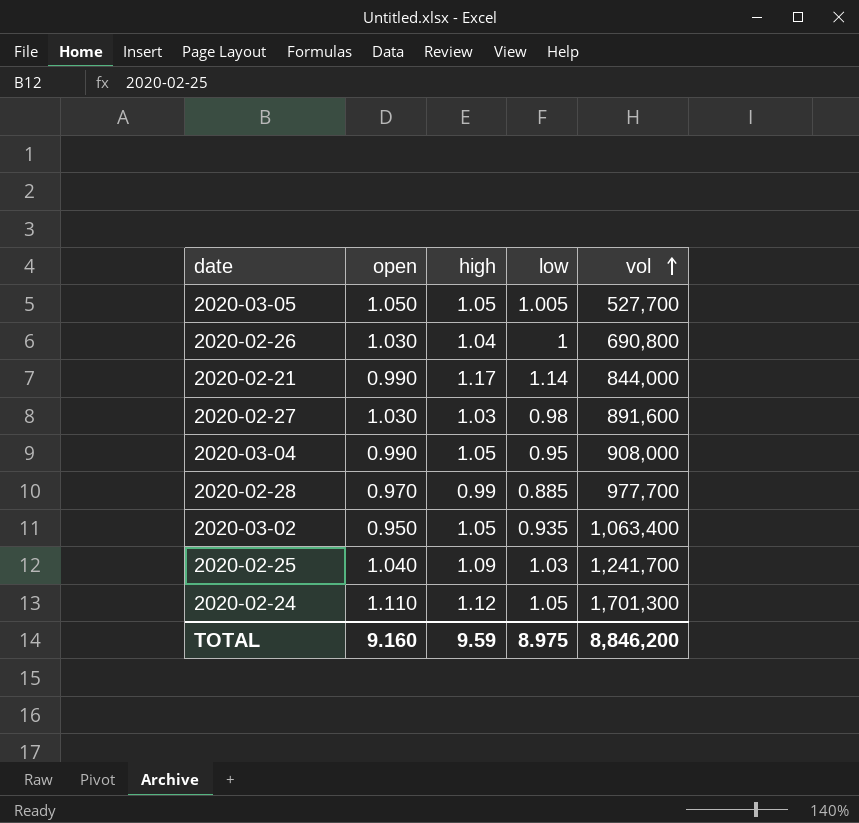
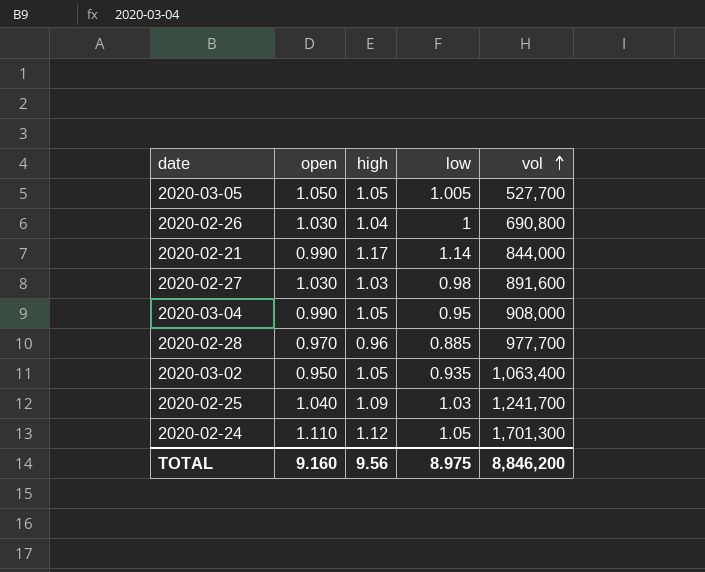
2020-02-28 | high: 0.99 -> 0.96
TOTAL | high: 9.59 -> 9.56

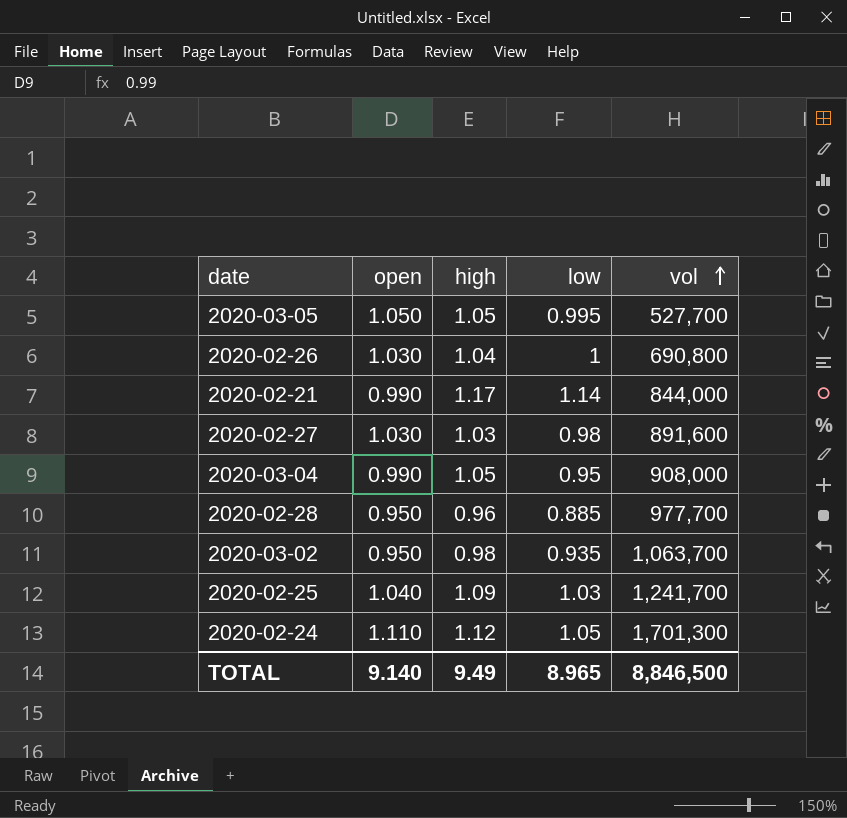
2020-03-05 | low: 1.005 -> 0.995
2020-02-28 | open: 0.970 -> 0.950
2020-03-02 | high: 1.05 -> 0.98
2020-03-02 | vol: 1,063,400 -> 1,063,700
TOTAL | open: 9.160 -> 9.140
TOTAL | high: 9.56 -> 9.49
TOTAL | low: 8.975 -> 8.965
TOTAL | vol: 8,846,200 -> 8,846,500

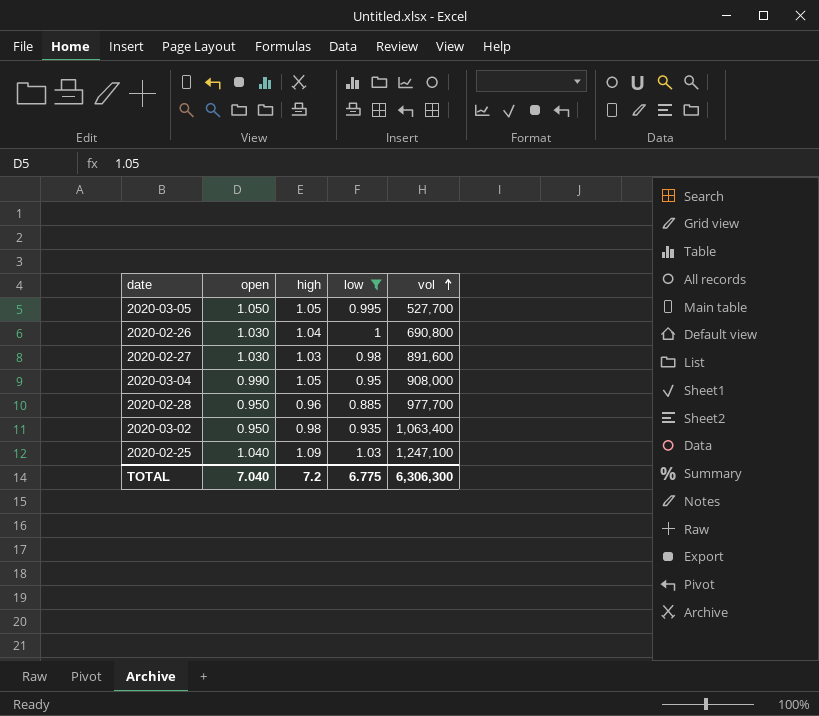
filter: none -> low <= 1.03
2020-03-02 | vol: 1,063,700 -> 1,063,400
2020-02-25 | vol: 1,241,700 -> 1,247,100
TOTAL | open: 9.140 -> 7.040
TOTAL | high: 9.49 -> 7.2
TOTAL | low: 8.965 -> 6.775
TOTAL | vol: 8,846,500 -> 6,306,300

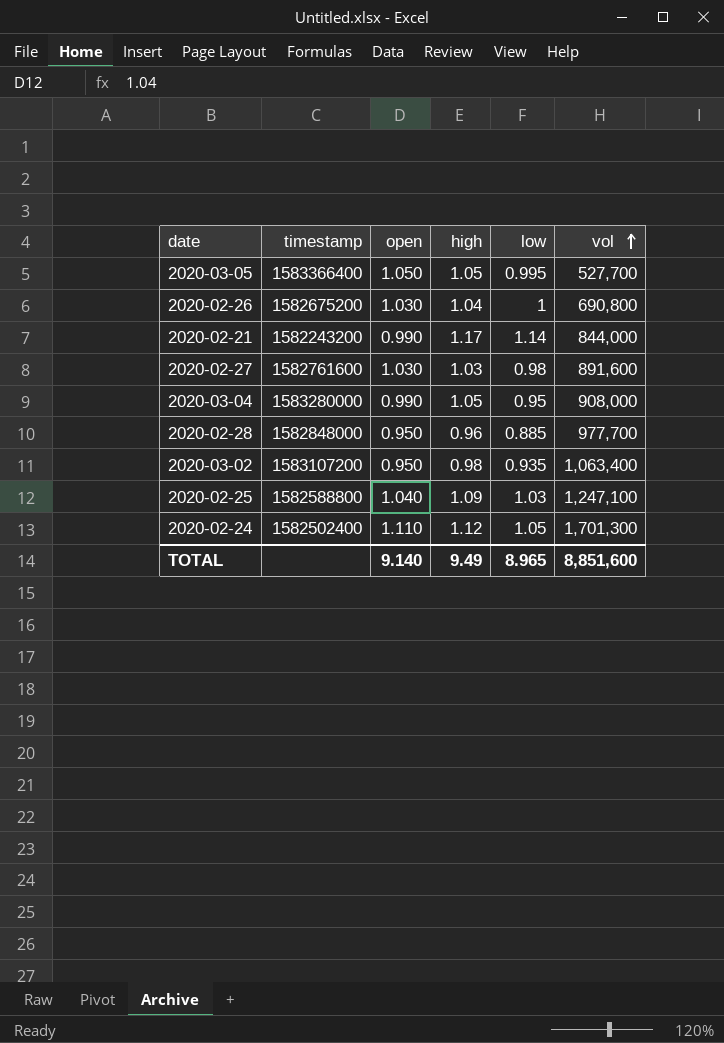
filter: low <= 1.03 -> none
column timestamp | position: none -> 2
TOTAL | open: 7.040 -> 9.140
TOTAL | high: 7.2 -> 9.49
TOTAL | low: 6.775 -> 8.965
TOTAL | vol: 6,306,300 -> 8,851,600

